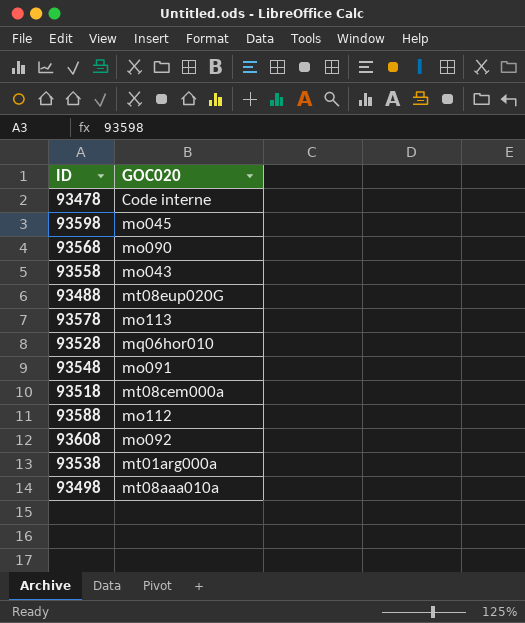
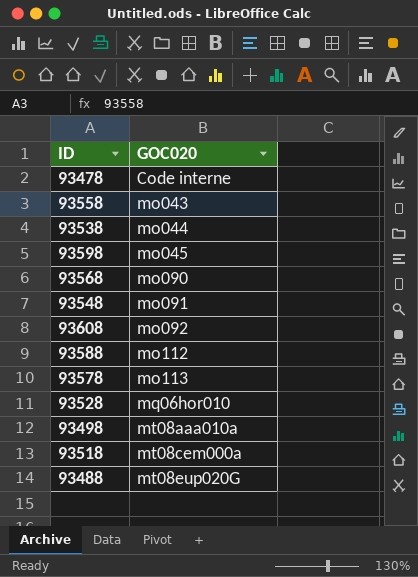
row order: none -> GOC020 ascending
93538 | GOC020: mt01arg000a -> mo044

